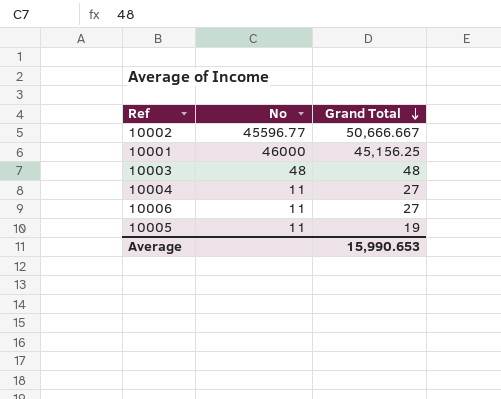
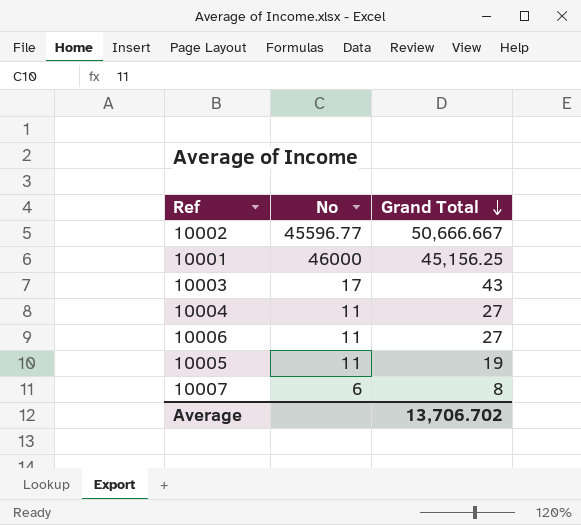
10003 | No: 48 -> 17
10003 | Grand Total: 48 -> 43
row 10007: none -> 6 | 8
Average | Grand Total: 15,990.653 -> 13,706.702

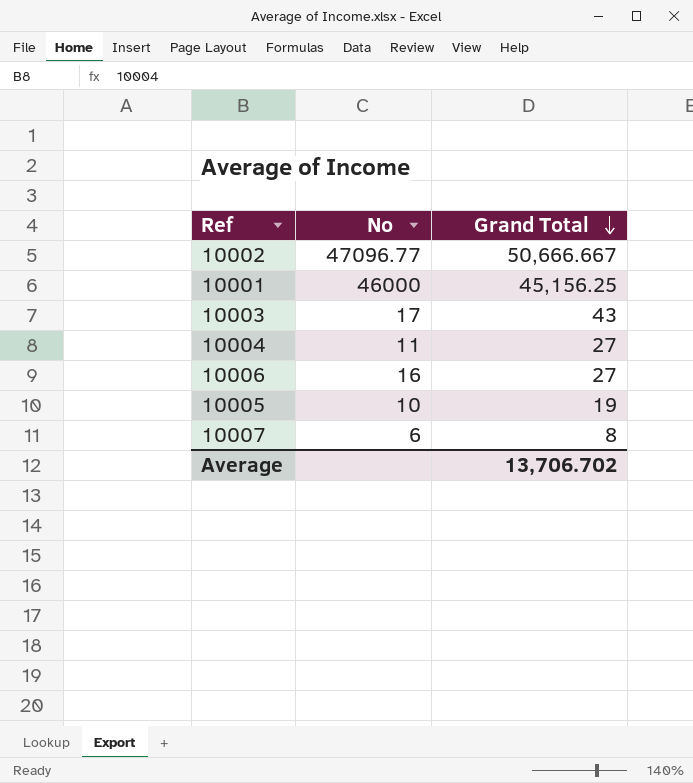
10002 | No: 45596.77 -> 47096.77
10006 | No: 11 -> 16
10005 | No: 11 -> 10

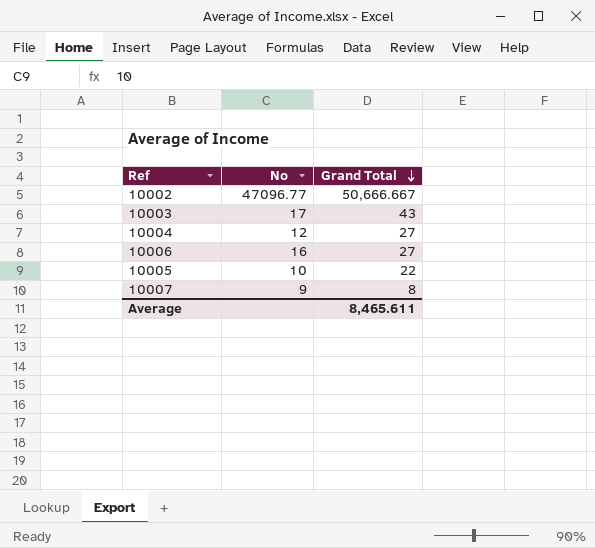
row 10001: 46000 | 45,156.25 -> none
10004 | No: 11 -> 12
10005 | Grand Total: 19 -> 22
10007 | No: 6 -> 9
Average | Grand Total: 13,706.702 -> 8,465.611

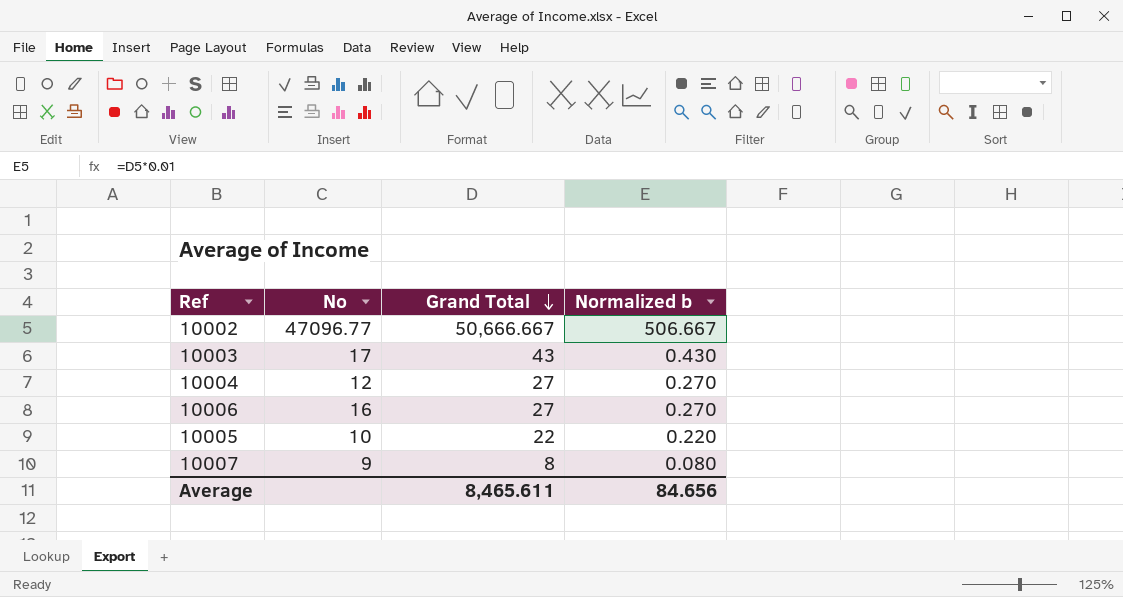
column Normalized b | formula: none -> [Grand Total] * 0.01

